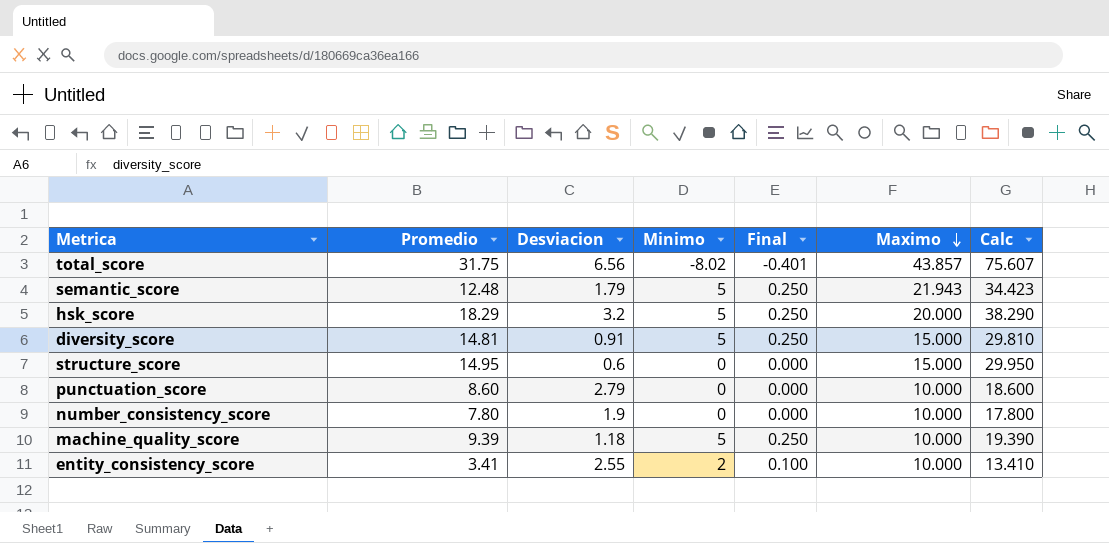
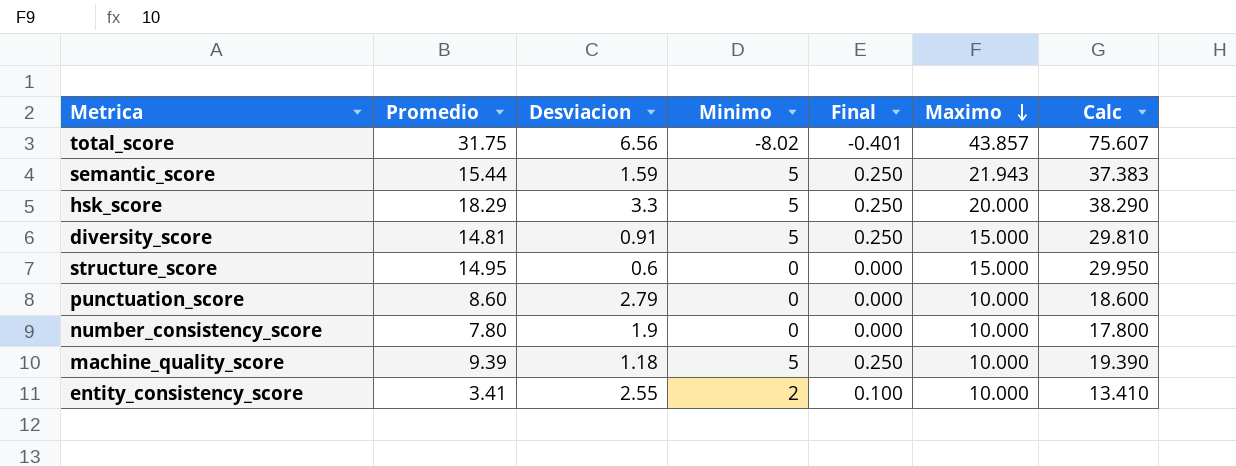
semantic_score | Promedio: 12.48 -> 15.44
semantic_score | Desviacion: 1.79 -> 1.59
semantic_score | Calc: 34.423 -> 37.383
hsk_score | Desviacion: 3.2 -> 3.3

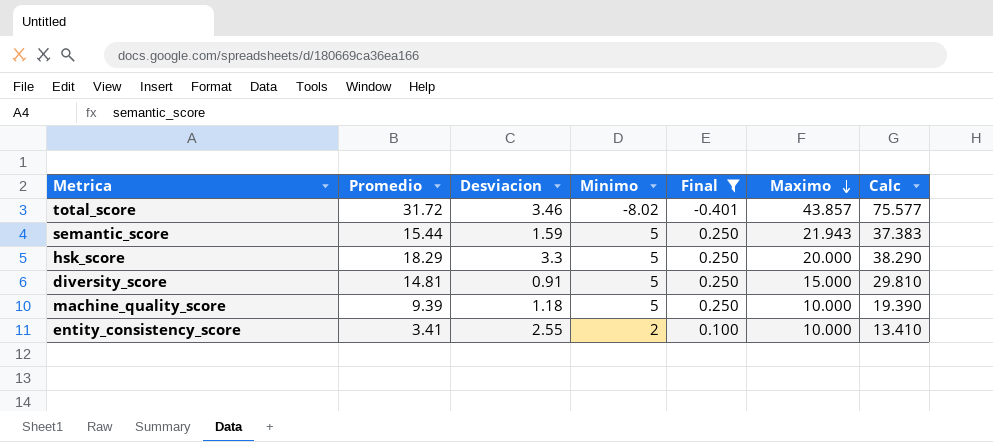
filter: none -> Final != 0.000
total_score | Promedio: 31.75 -> 31.72
total_score | Desviacion: 6.56 -> 3.46
total_score | Calc: 75.607 -> 75.577

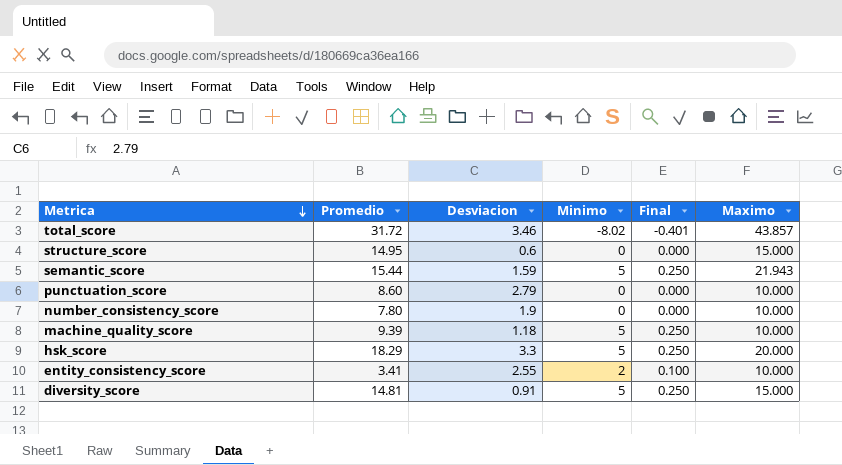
filter: Final != 0.000 -> none
row order: Maximo descending -> Metrica descending
column Calc | formula: [Promedio] + [Maximo] -> none

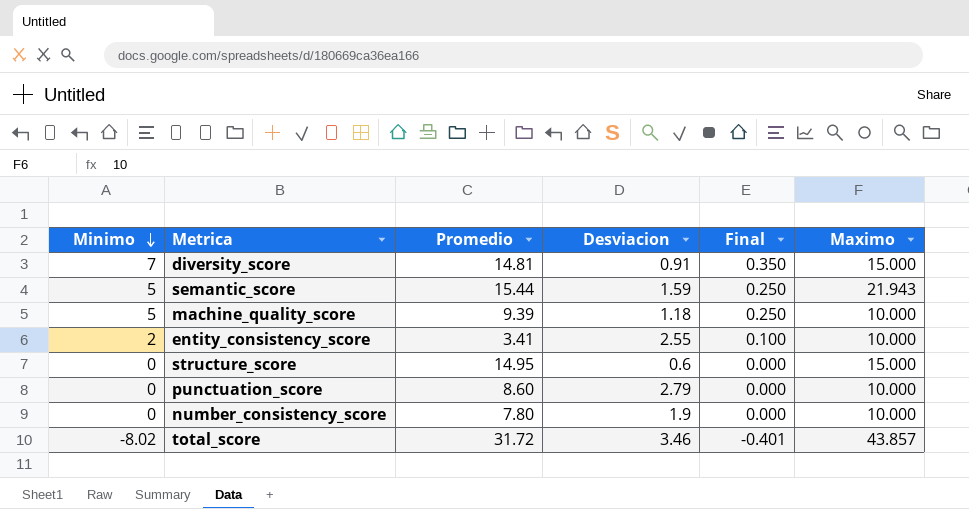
row order: Metrica descending -> Minimo descending
column Minimo | position: 4 -> 1
row hsk_score: 18.29 | 3.3 | 5 | 0.250 | 20.000 -> none
diversity_score | Minimo: 5 -> 7
diversity_score | Final: 0.250 -> 0.350

